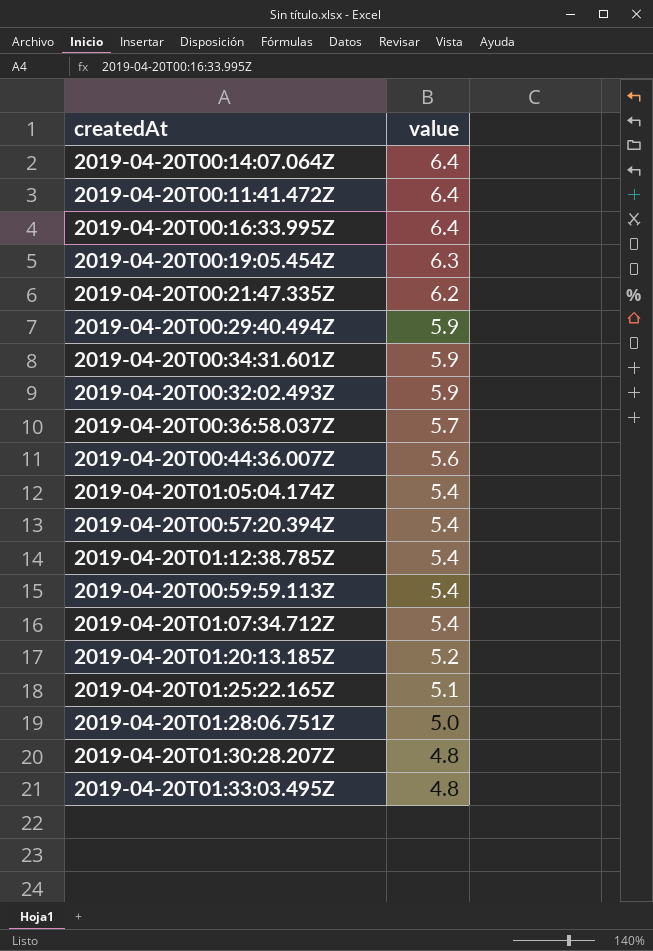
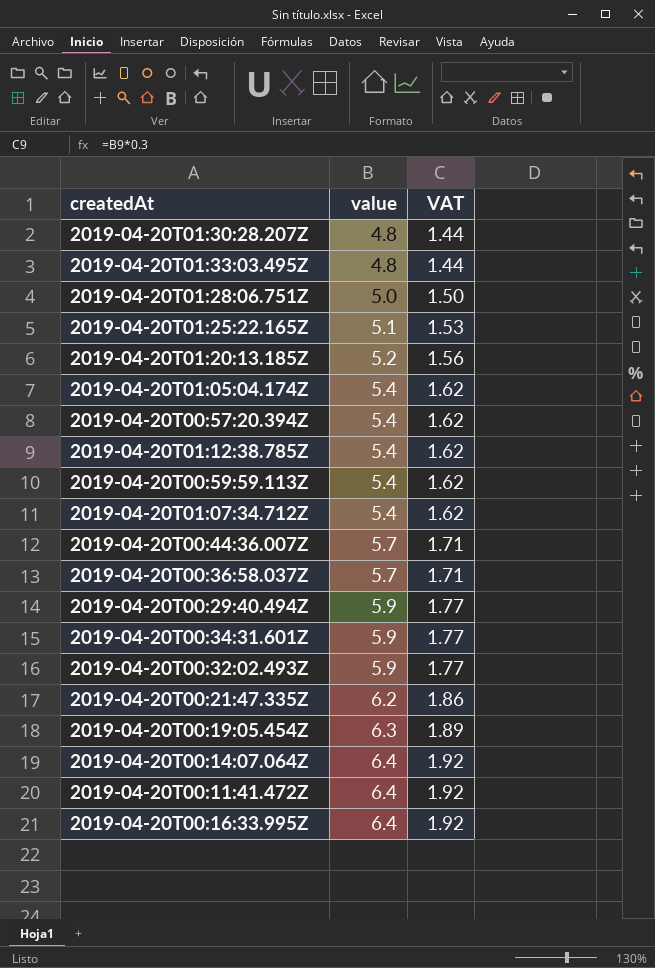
row order: value descending -> value ascending
column VAT | formula: none -> [value] * 0.3
2019-04-20T00:44:36.007Z | value: 5.6 -> 5.7

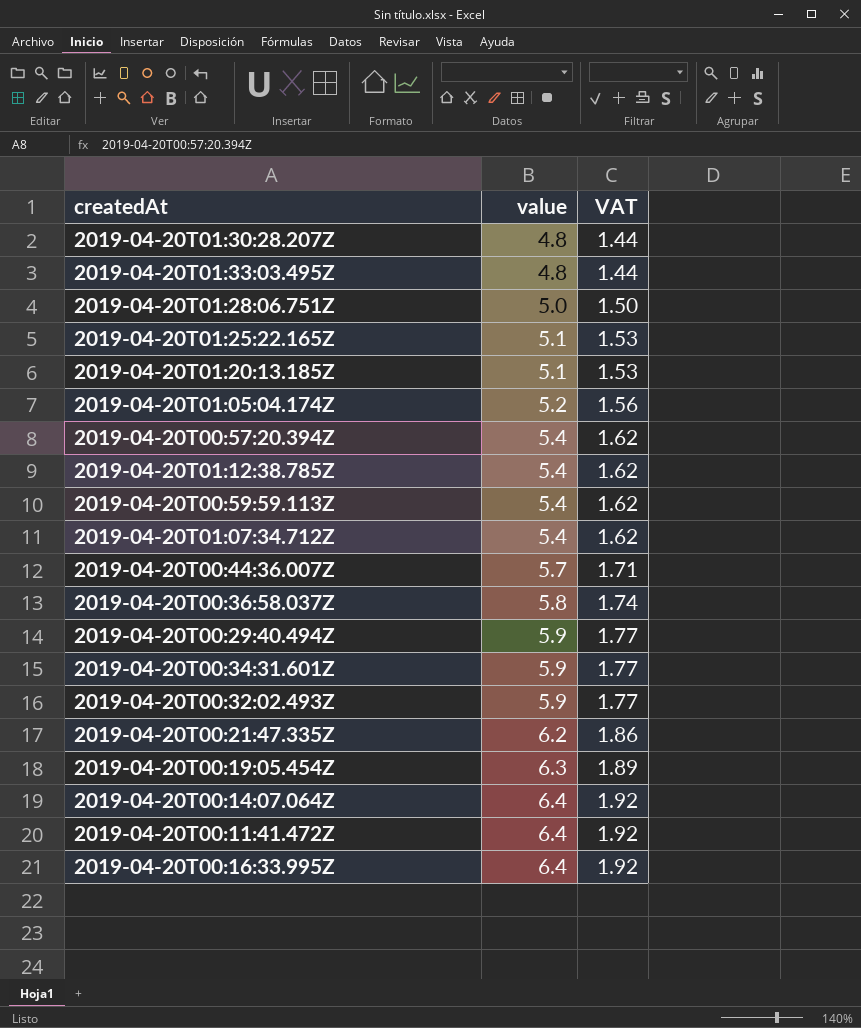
2019-04-20T01:20:13.185Z | value: 5.2 -> 5.1
2019-04-20T01:20:13.185Z | VAT: 1.56 -> 1.53
2019-04-20T01:05:04.174Z | value: 5.4 -> 5.2
2019-04-20T01:05:04.174Z | VAT: 1.62 -> 1.56
2019-04-20T00:36:58.037Z | value: 5.7 -> 5.8
2019-04-20T00:36:58.037Z | VAT: 1.71 -> 1.74

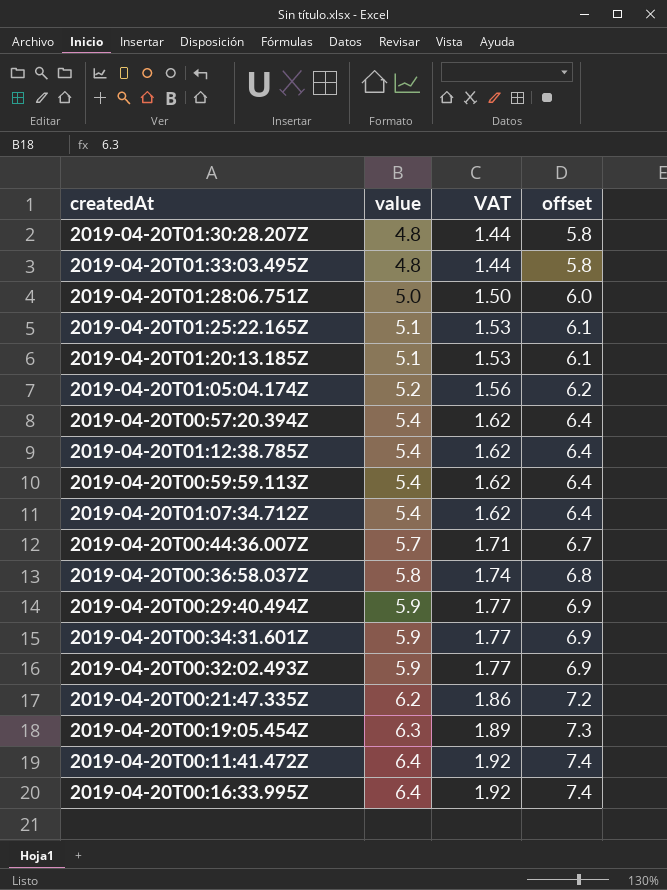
column offset | formula: none -> [value] + 1
row 2019-04-20T00:14:07.064Z: 6.4 | 1.92 -> none

